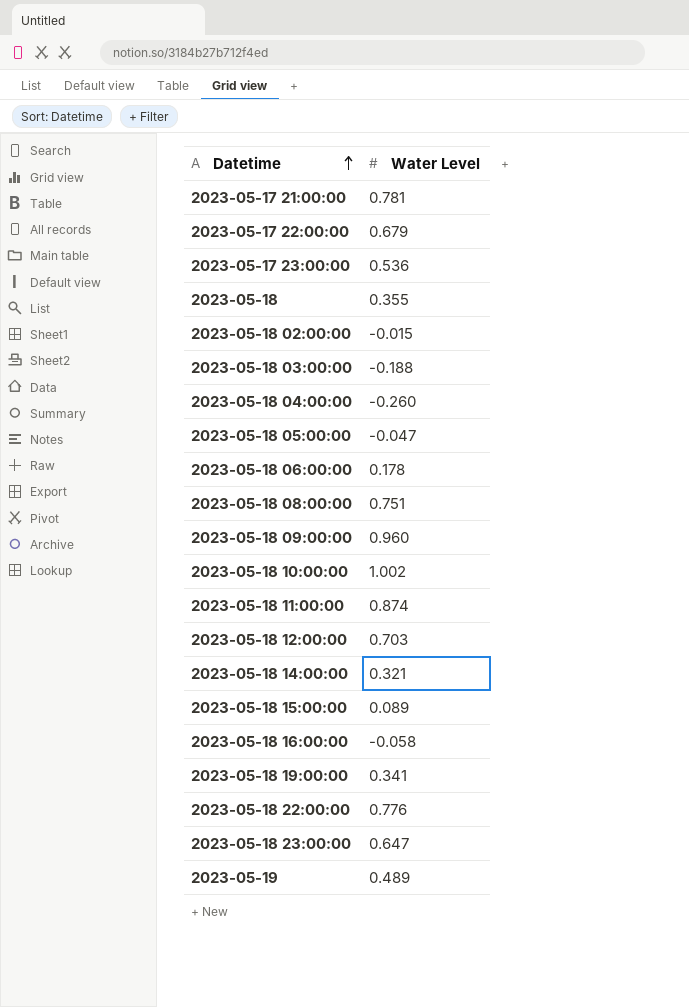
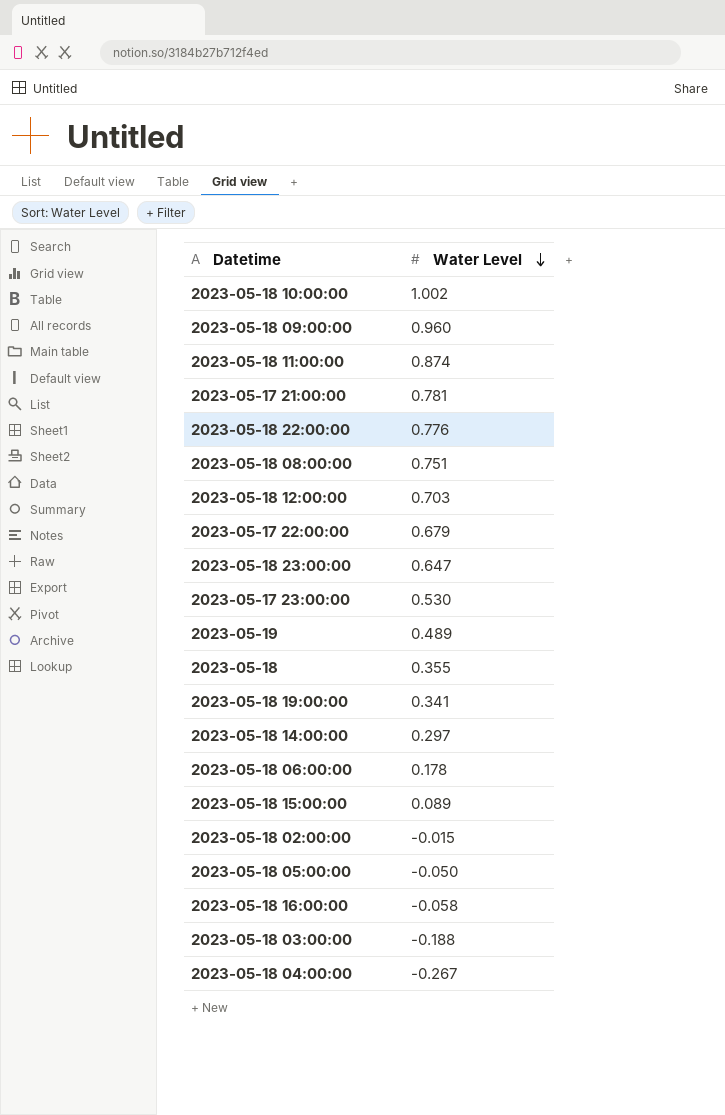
row order: Datetime ascending -> Water Level descending
2023-05-17 23:00:00 | Water Level: 0.536 -> 0.530
2023-05-18 14:00:00 | Water Level: 0.321 -> 0.297
2023-05-18 05:00:00 | Water Level: -0.047 -> -0.050
2023-05-18 04:00:00 | Water Level: -0.260 -> -0.267

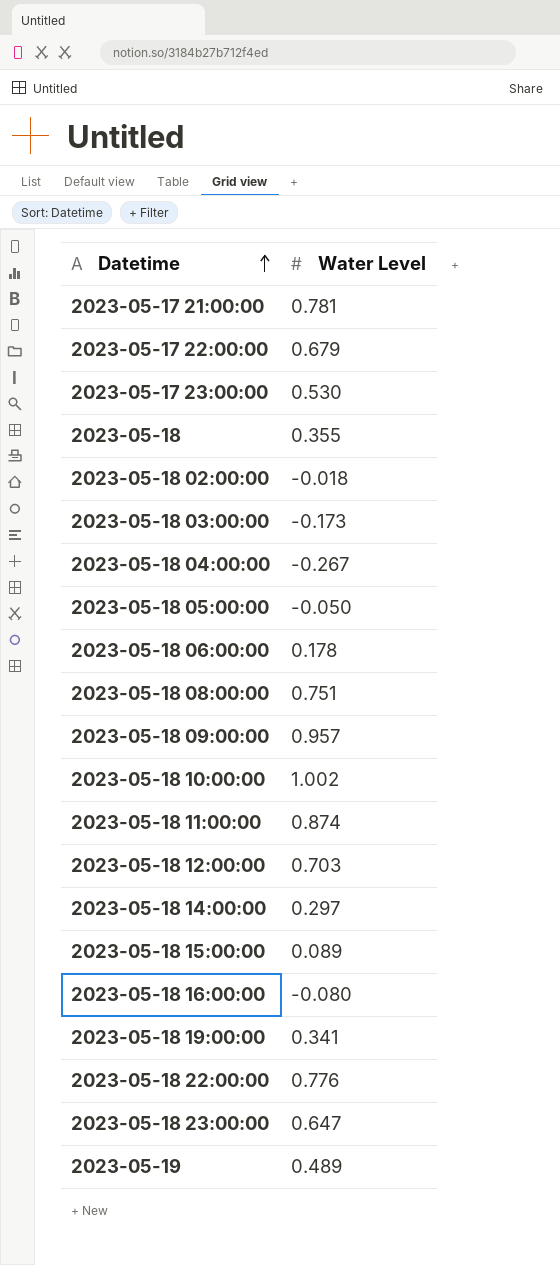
row order: Water Level descending -> Datetime ascending
2023-05-18 02:00:00 | Water Level: -0.015 -> -0.018
2023-05-18 03:00:00 | Water Level: -0.188 -> -0.173
2023-05-18 09:00:00 | Water Level: 0.960 -> 0.957
2023-05-18 16:00:00 | Water Level: -0.058 -> -0.080

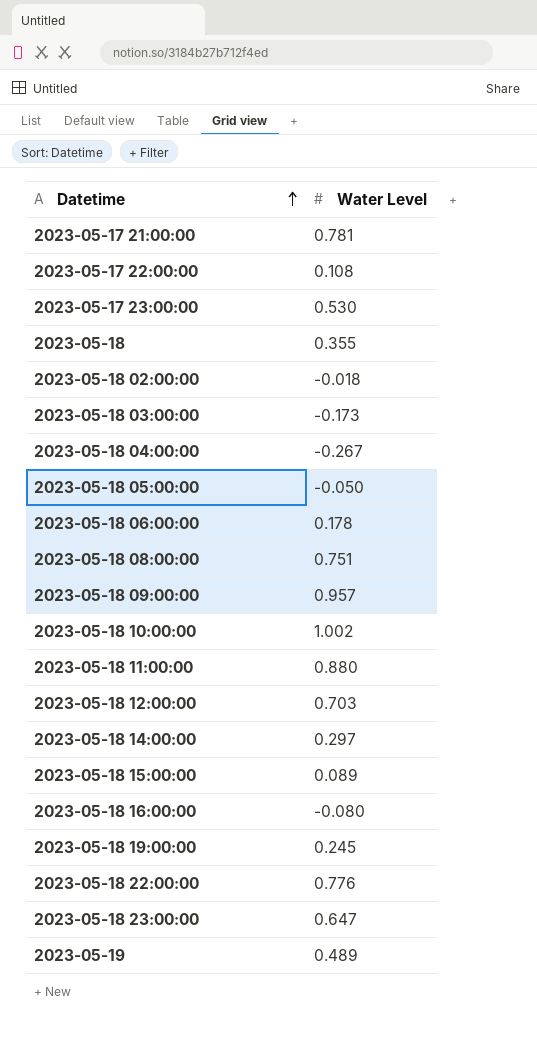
2023-05-17 22:00:00 | Water Level: 0.679 -> 0.108
2023-05-18 11:00:00 | Water Level: 0.874 -> 0.880
2023-05-18 19:00:00 | Water Level: 0.341 -> 0.245

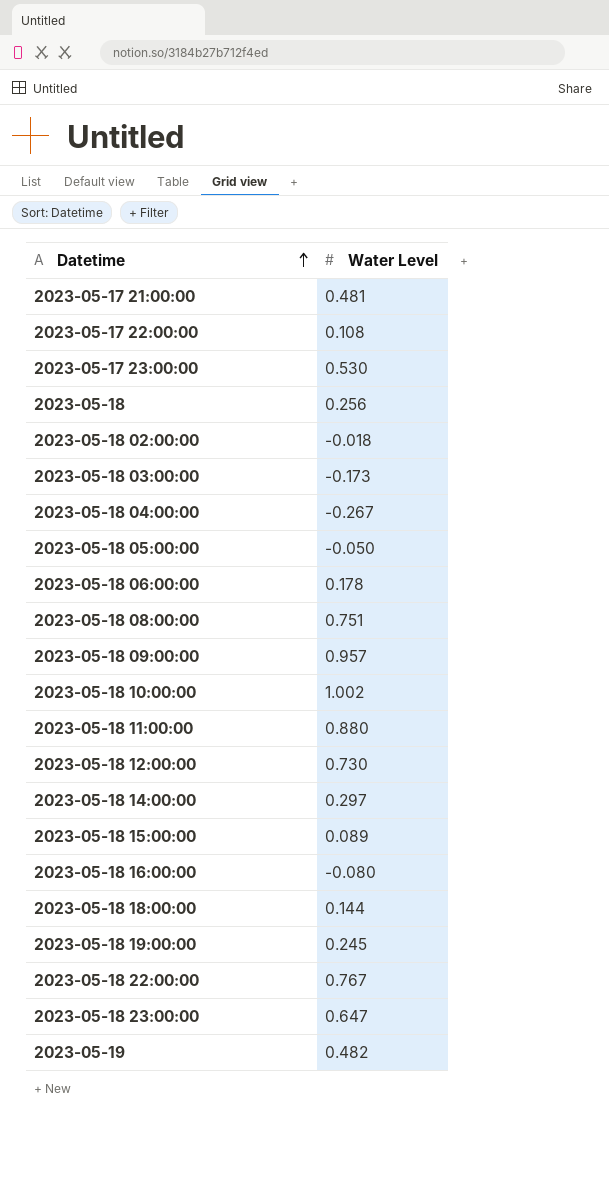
2023-05-17 21:00:00 | Water Level: 0.781 -> 0.481
2023-05-18 | Water Level: 0.355 -> 0.256
2023-05-18 12:00:00 | Water Level: 0.703 -> 0.730
row 2023-05-18 18:00:00: none -> 0.144
2023-05-18 22:00:00 | Water Level: 0.776 -> 0.767
2023-05-19 | Water Level: 0.489 -> 0.482

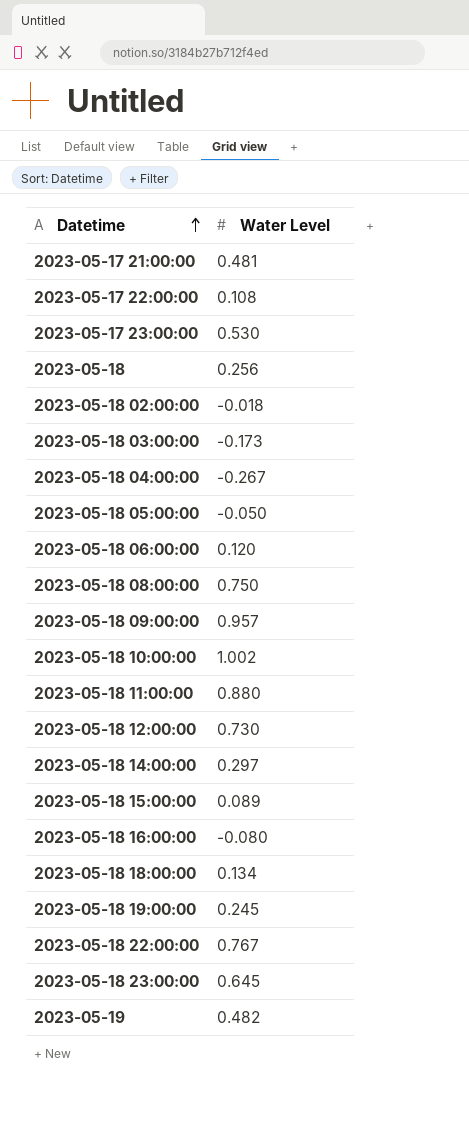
2023-05-18 06:00:00 | Water Level: 0.178 -> 0.120
2023-05-18 08:00:00 | Water Level: 0.751 -> 0.750
2023-05-18 18:00:00 | Water Level: 0.144 -> 0.134
2023-05-18 23:00:00 | Water Level: 0.647 -> 0.645

